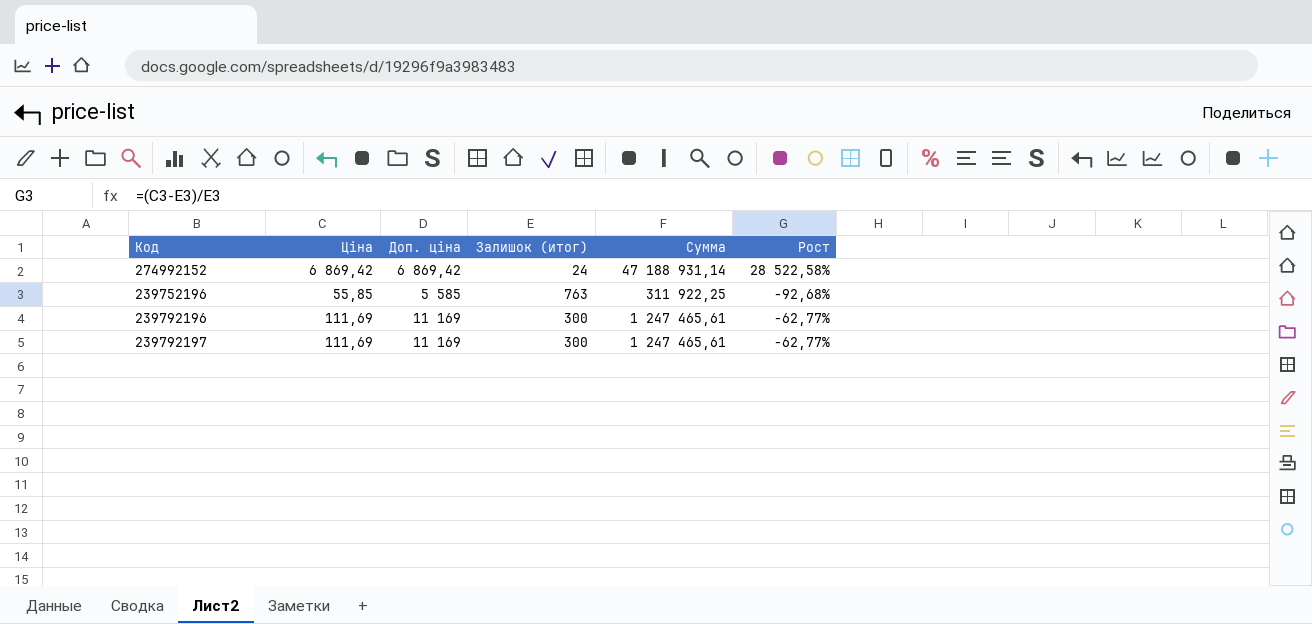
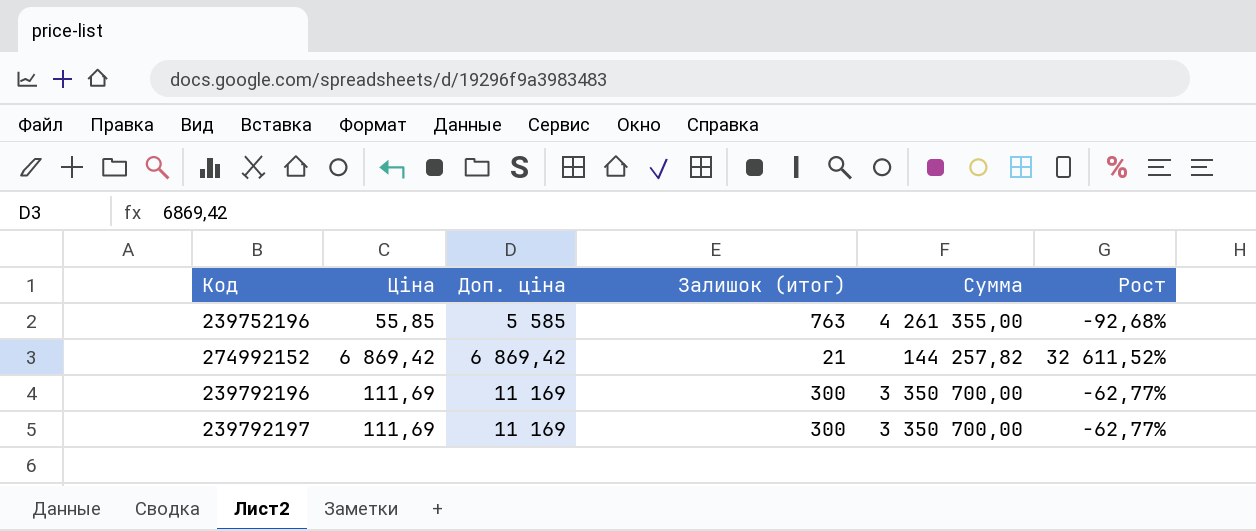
row order: none -> Доп. ціна ascending
column Сумма | formula: [Ціна] * [Доп. ціна] -> [Доп. ціна] * [Залишок (итог)]
274992152 | Залишок (итог): 24 -> 21
274992152 | Рост: 28 522,58% -> 32 611,52%

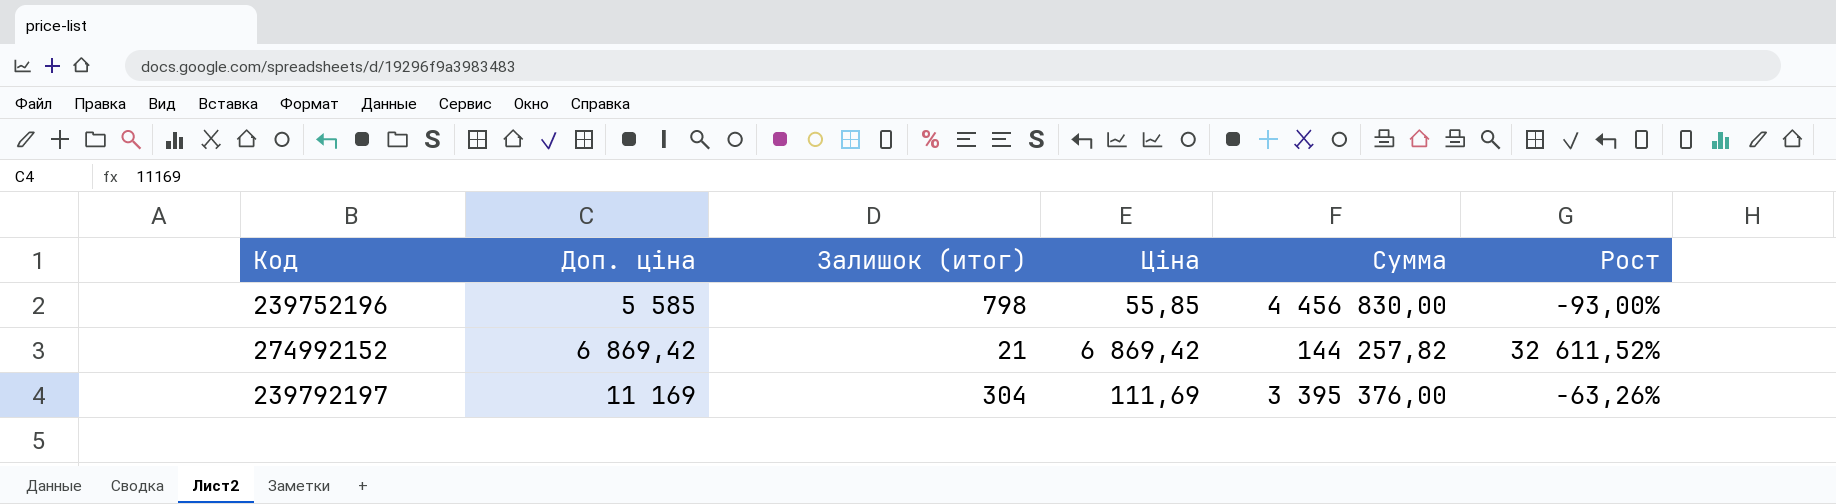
column Ціна | position: 2 -> 4
row 239792196: 111,69 | 11 169 | 300 | 3 350 700,00 | -62,77% -> none
239752196 | Залишок (итог): 763 -> 798
239752196 | Сумма: 4 261 355,00 -> 4 456 830,00
239752196 | Рост: -92,68% -> -93,00%
239792197 | Залишок (итог): 300 -> 304
239792197 | Сумма: 3 350 700,00 -> 3 395 376,00
239792197 | Рост: -62,77% -> -63,26%

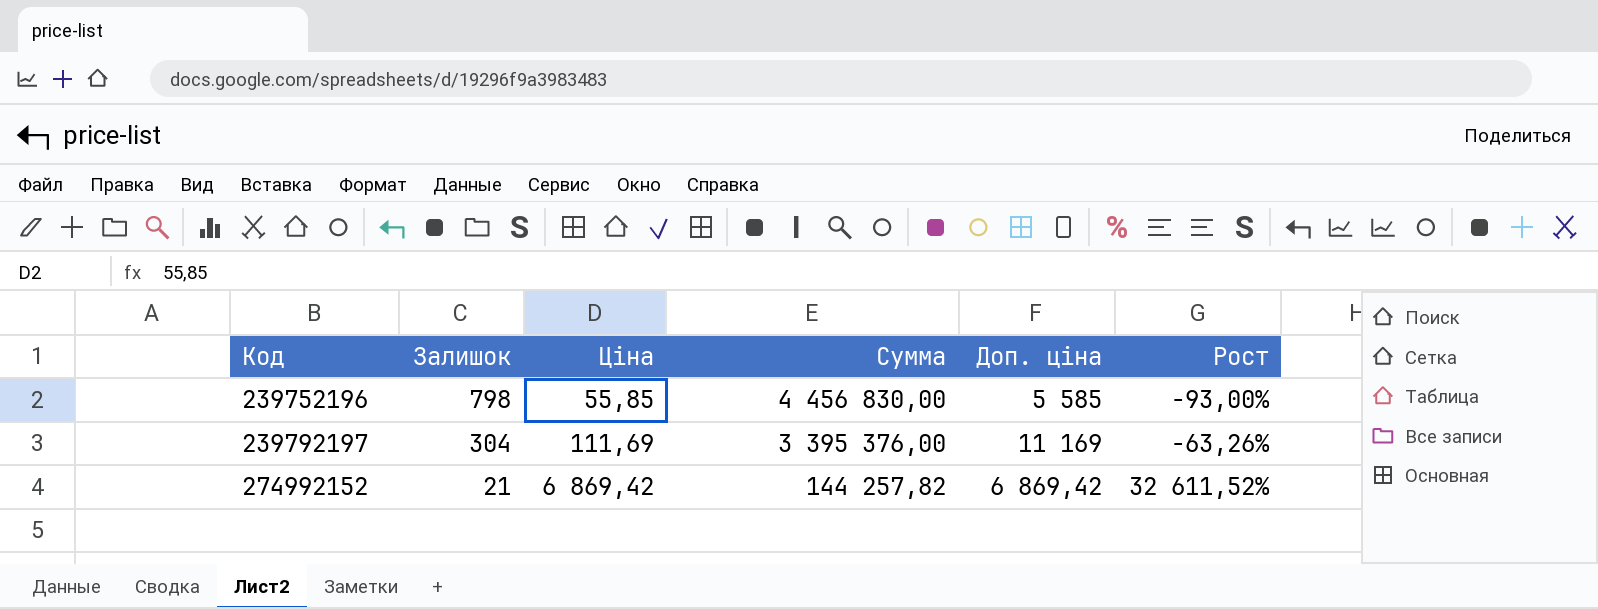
row order: Доп. ціна ascending -> Код ascending
column name: Залишок (итог) -> Залишок
column Доп. ціна | position: 2 -> 5

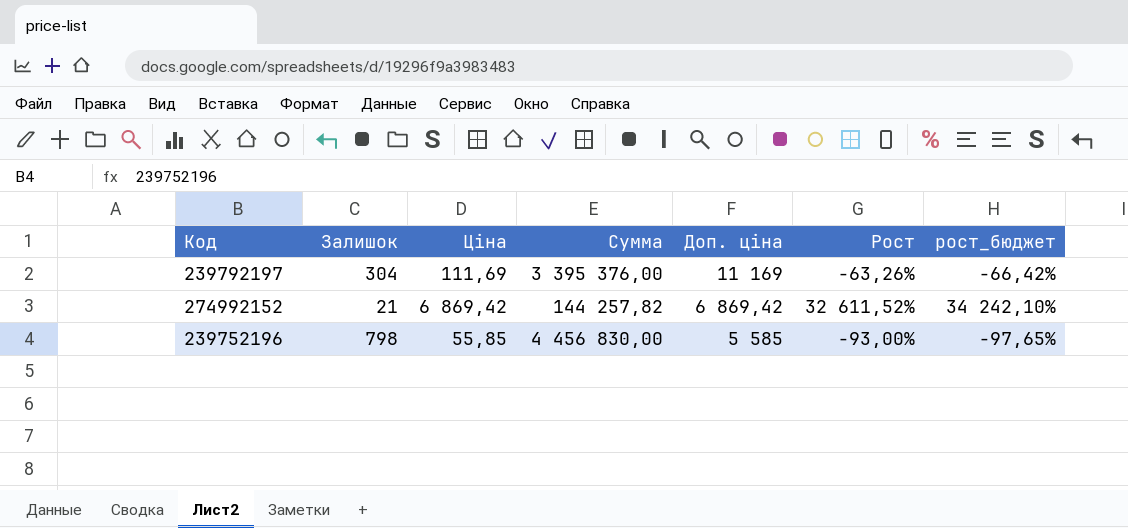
row order: Код ascending -> Доп. ціна descending
column рост_бюджет | formula: none -> [Рост] * 1,05

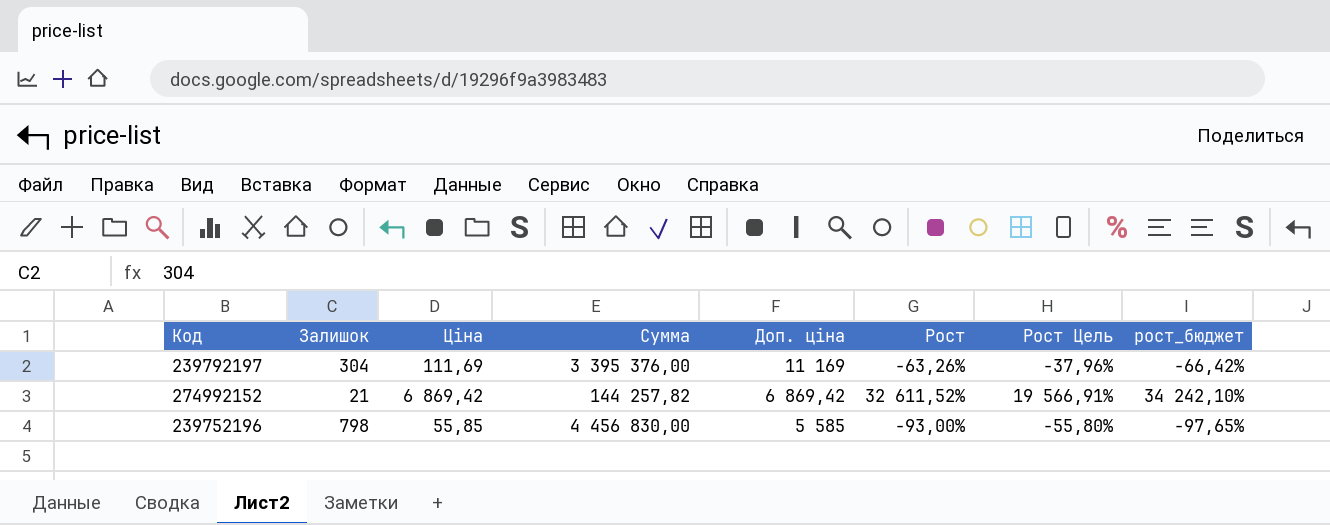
column Рост Цель | formula: none -> [Рост] * 0,6

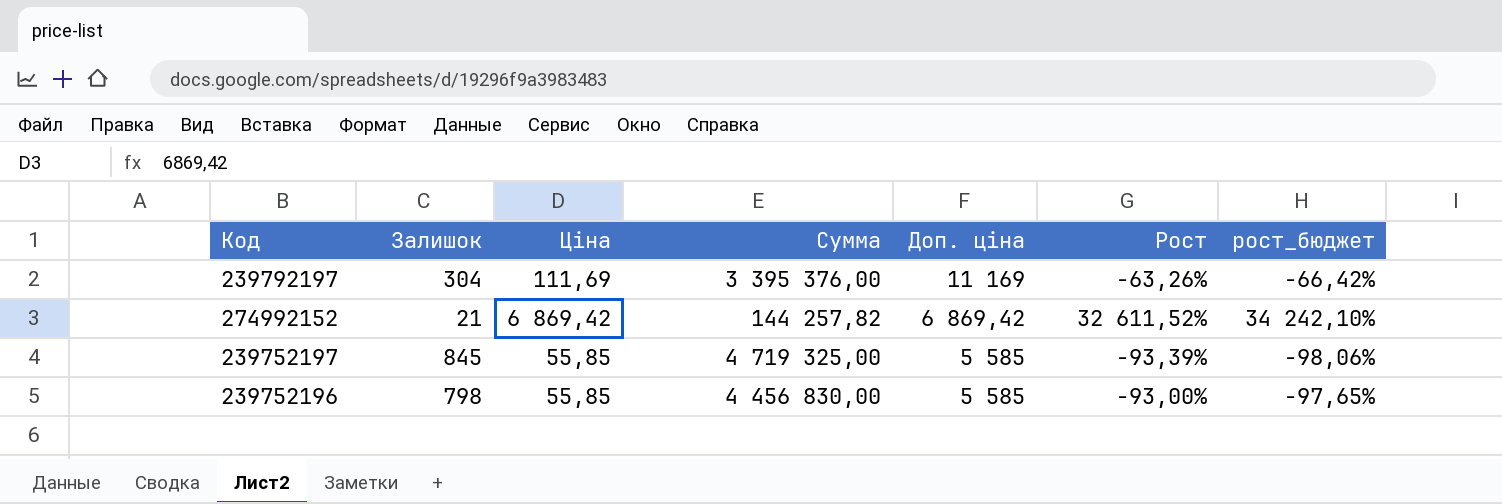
column Рост Цель | formula: [Рост] * 0,6 -> none
row 239752197: none -> 845 | 55,85 | 4 719 325,00 | 5 585 | -93,39% | -98,06%

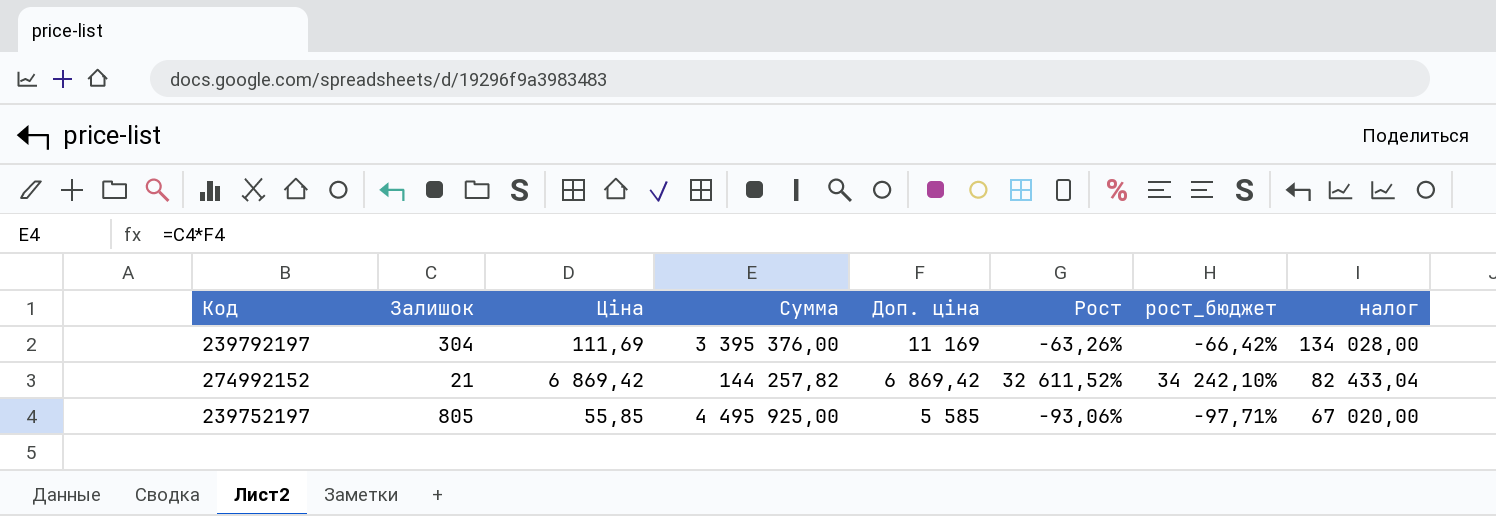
column налог | formula: none -> [Доп. ціна] * 12
row 239752196: 798 | 55,85 | 4 456 830,00 | 5 585 | -93,00% | -97,65% -> none
239752197 | Залишок: 845 -> 805
239752197 | Сумма: 4 719 325,00 -> 4 495 925,00
239752197 | Рост: -93,39% -> -93,06%
239752197 | рост_бюджет: -98,06% -> -97,71%

